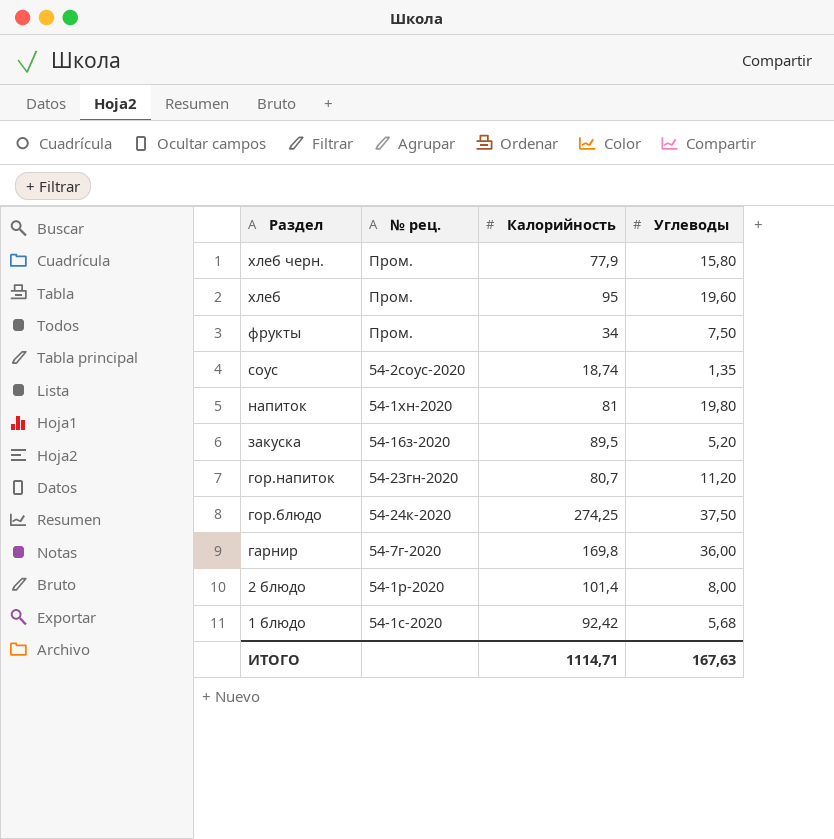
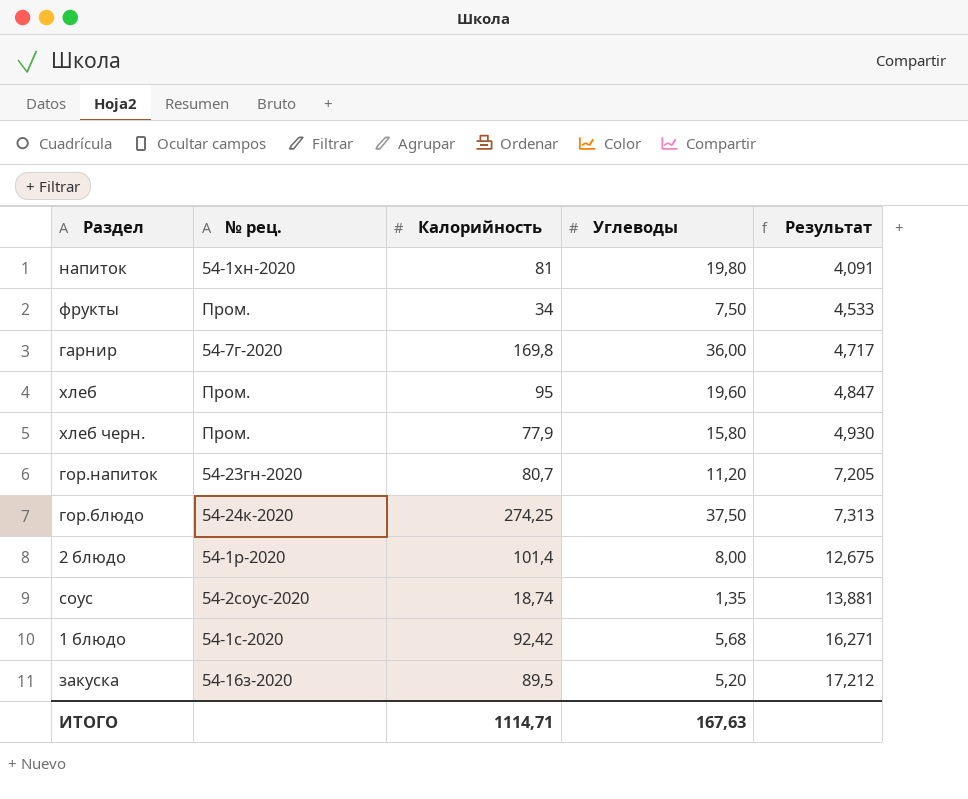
row order: Раздел descending -> Результат ascending
column Результат | formula: none -> [Калорийность] / [Углеводы]

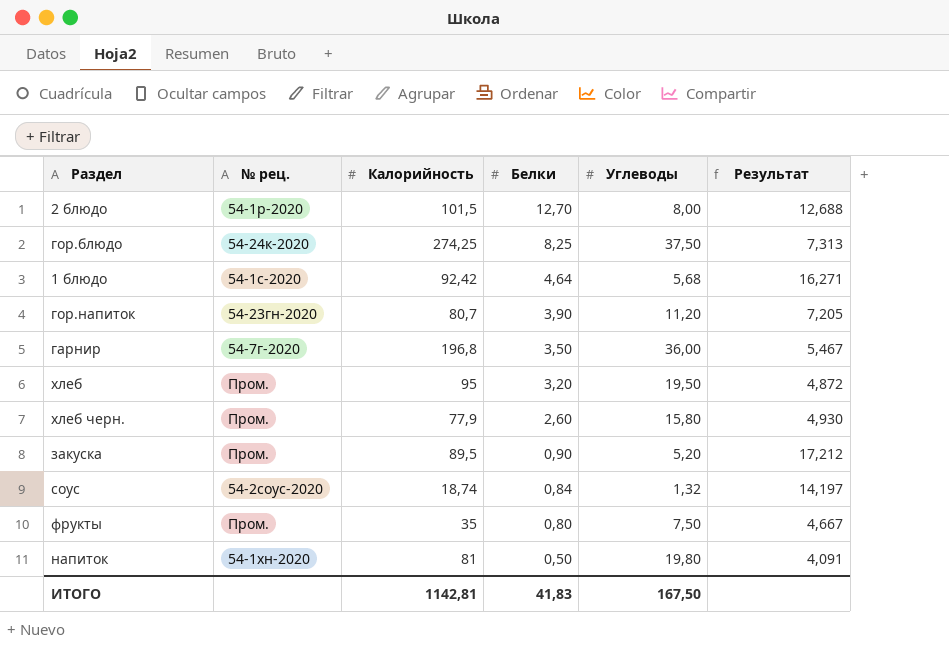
row order: Результат ascending -> Белки descending
column Белки | position: none -> 4
2 блюдо | Калорийность: 101,4 -> 101,5
2 блюдо | Результат: 12,675 -> 12,688
гарнир | Калорийность: 169,8 -> 196,8
гарнир | Результат: 4,717 -> 5,467
хлеб | Углеводы: 19,60 -> 19,50
хлеб | Результат: 4,847 -> 4,872
закуска | № рец.: 54-16з-2020 -> Пром.
соус | Углеводы: 1,35 -> 1,32
соус | Результат: 13,881 -> 14,197
фрукты | Калорийность: 34 -> 35
фрукты | Результат: 4,533 -> 4,667
ИТОГО | Калорийность: 1114,71 -> 1142,81
ИТОГО | Углеводы: 167,63 -> 167,50

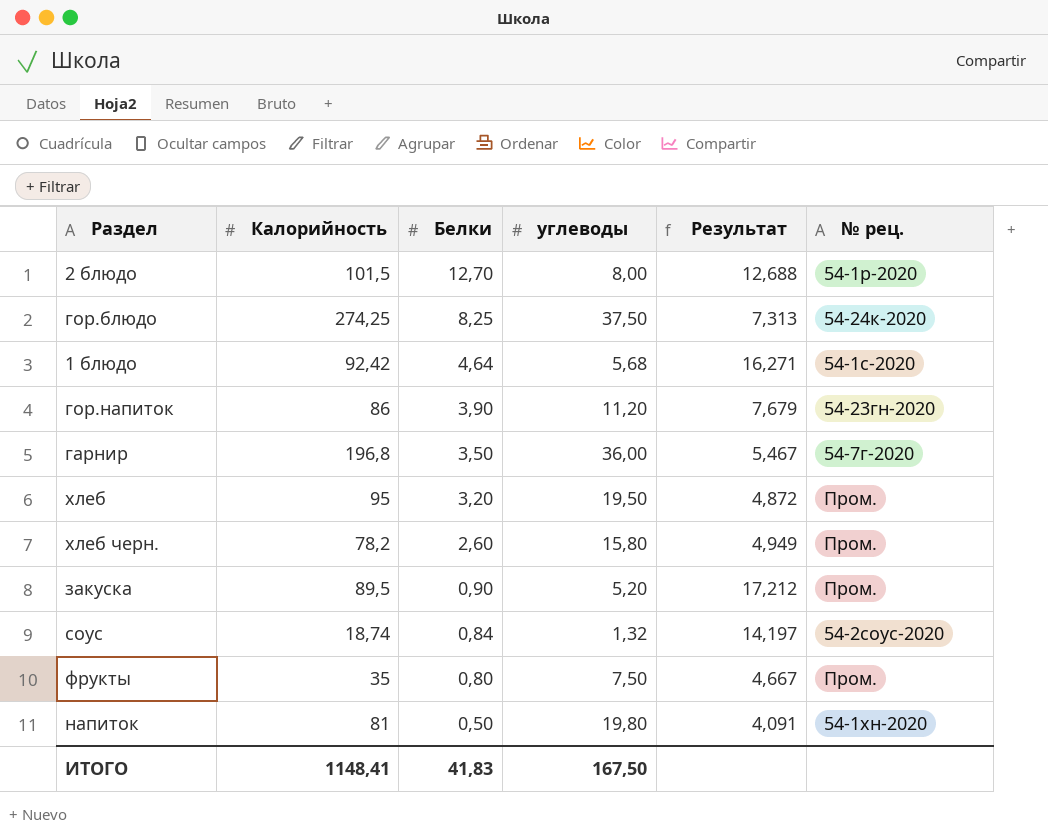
column name: Углеводы -> углеводы
column № рец. | position: 2 -> 6
гор.напиток | Калорийность: 80,7 -> 86
гор.напиток | Результат: 7,205 -> 7,679
хлеб черн. | Калорийность: 77,9 -> 78,2
хлеб черн. | Результат: 4,930 -> 4,949
ИТОГО | Калорийность: 1142,81 -> 1148,41

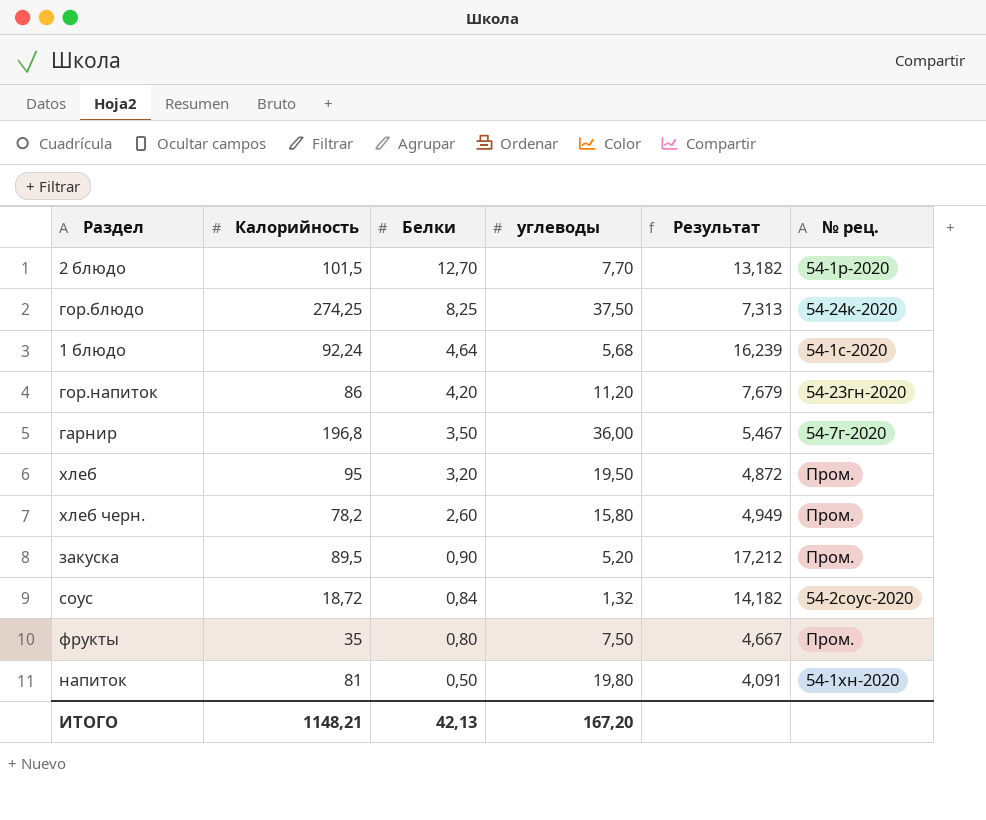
2 блюдо | углеводы: 8,00 -> 7,70
2 блюдо | Результат: 12,688 -> 13,182
1 блюдо | Калорийность: 92,42 -> 92,24
1 блюдо | Результат: 16,271 -> 16,239
гор.напиток | Белки: 3,90 -> 4,20
соус | Калорийность: 18,74 -> 18,72
соус | Результат: 14,197 -> 14,182
ИТОГО | Калорийность: 1148,41 -> 1148,21
ИТОГО | Белки: 41,83 -> 42,13
ИТОГО | углеводы: 167,50 -> 167,20

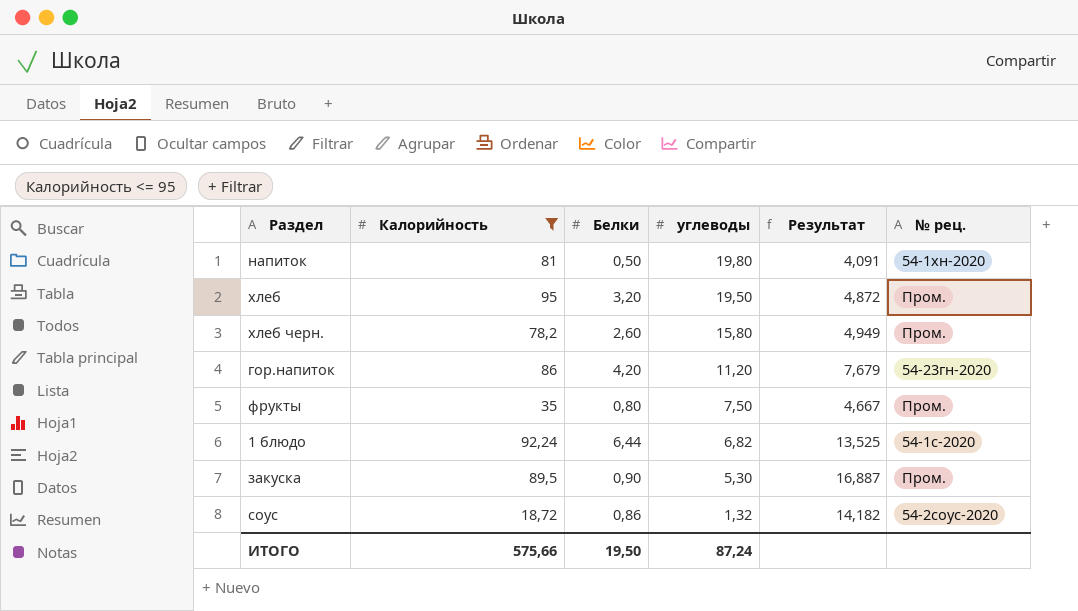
filter: none -> Калорийность <= 95
row order: Белки descending -> углеводы descending
1 блюдо | Белки: 4,64 -> 6,44
1 блюдо | углеводы: 5,68 -> 6,82
1 блюдо | Результат: 16,239 -> 13,525
закуска | углеводы: 5,20 -> 5,30
закуска | Результат: 17,212 -> 16,887
соус | Белки: 0,84 -> 0,86
ИТОГО | Калорийность: 1148,21 -> 575,66
ИТОГО | Белки: 42,13 -> 19,50
ИТОГО | углеводы: 167,20 -> 87,24

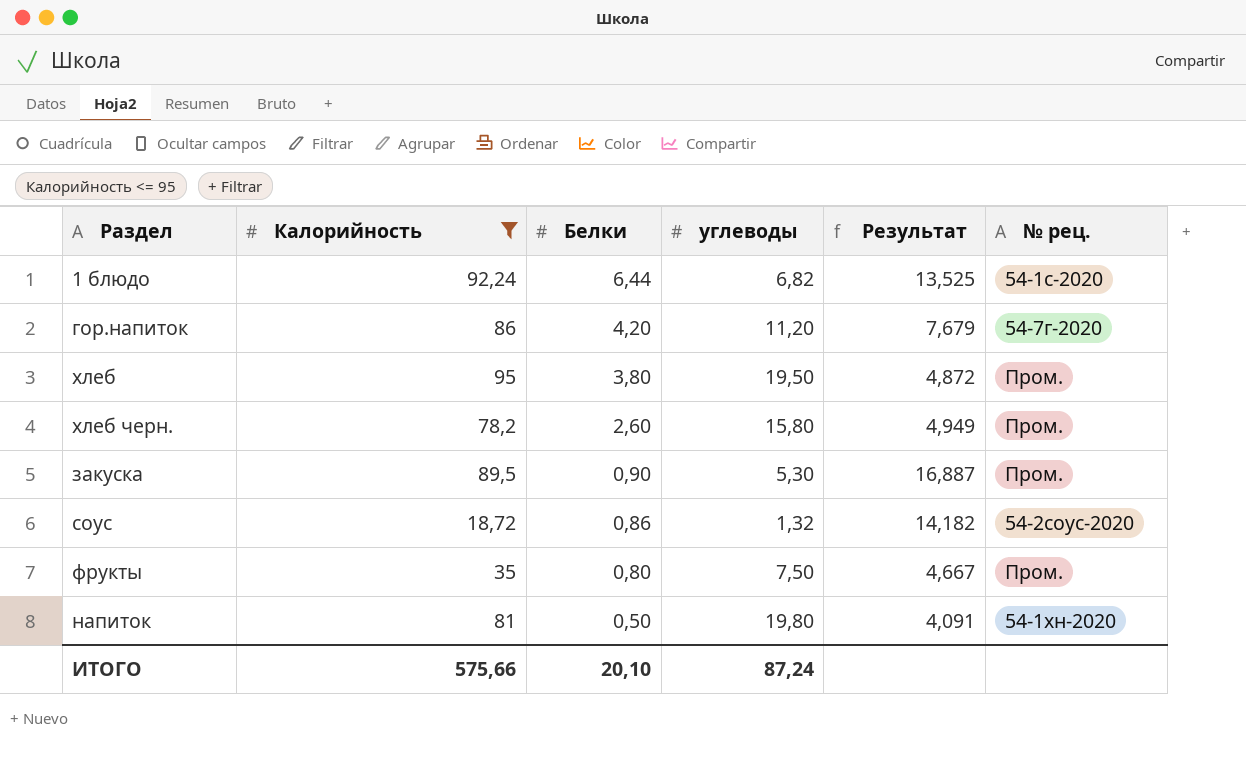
row order: углеводы descending -> Белки descending
гор.напиток | № рец.: 54-23гн-2020 -> 54-7г-2020
хлеб | Белки: 3,20 -> 3,80
ИТОГО | Белки: 19,50 -> 20,10

